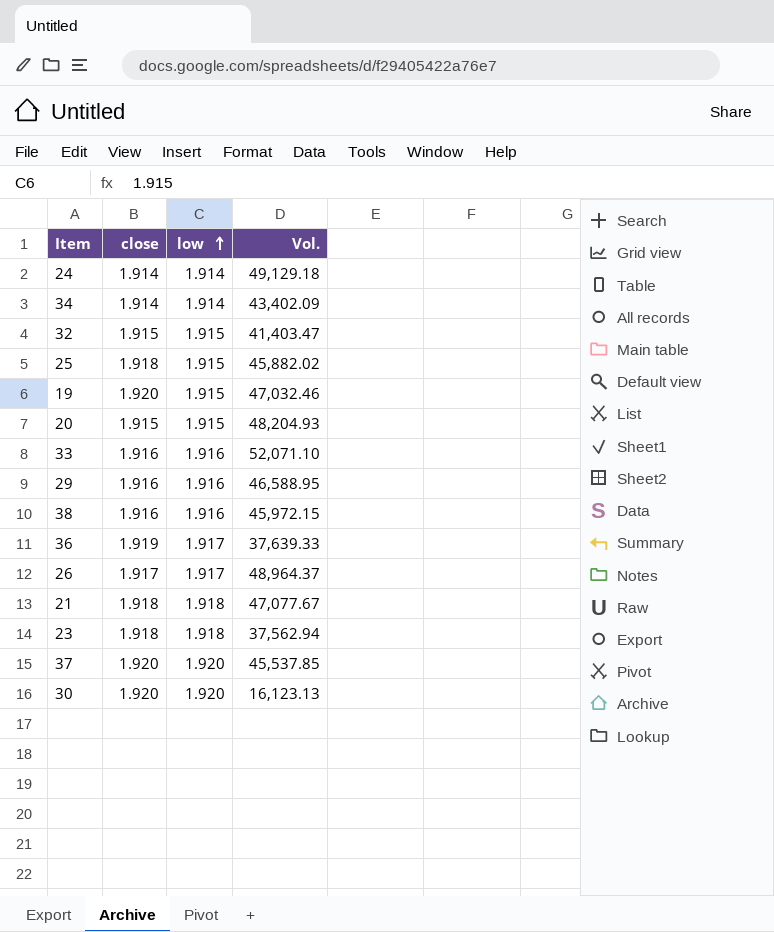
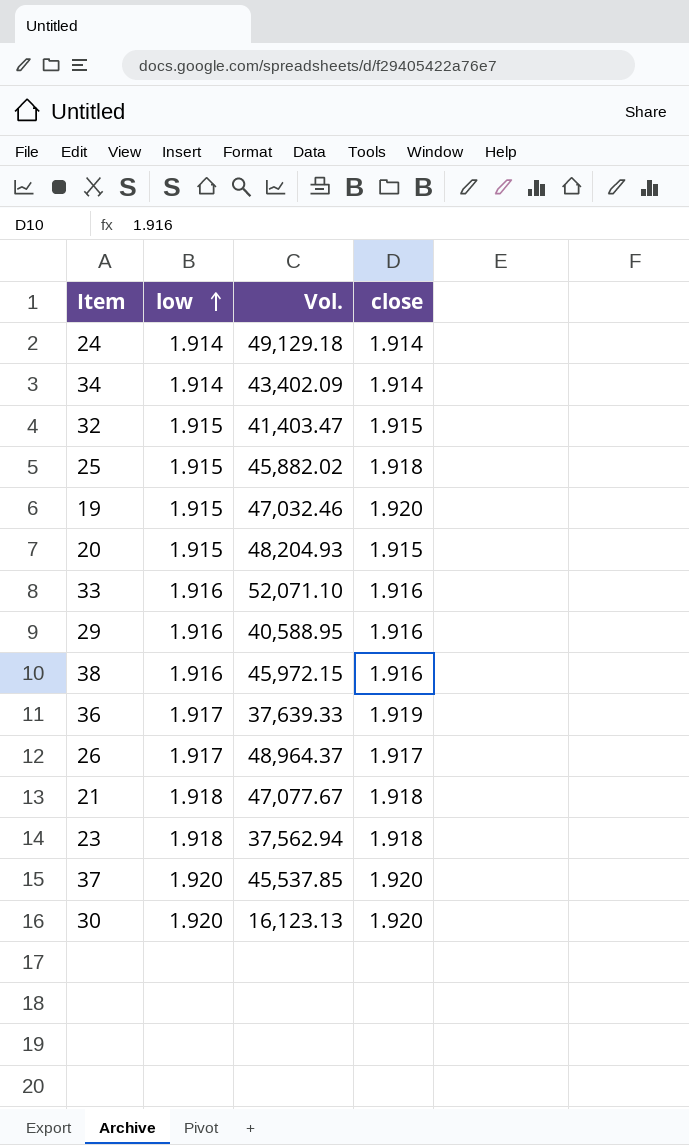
column close | position: 2 -> 4
29 | Vol.: 46,588.95 -> 40,588.95

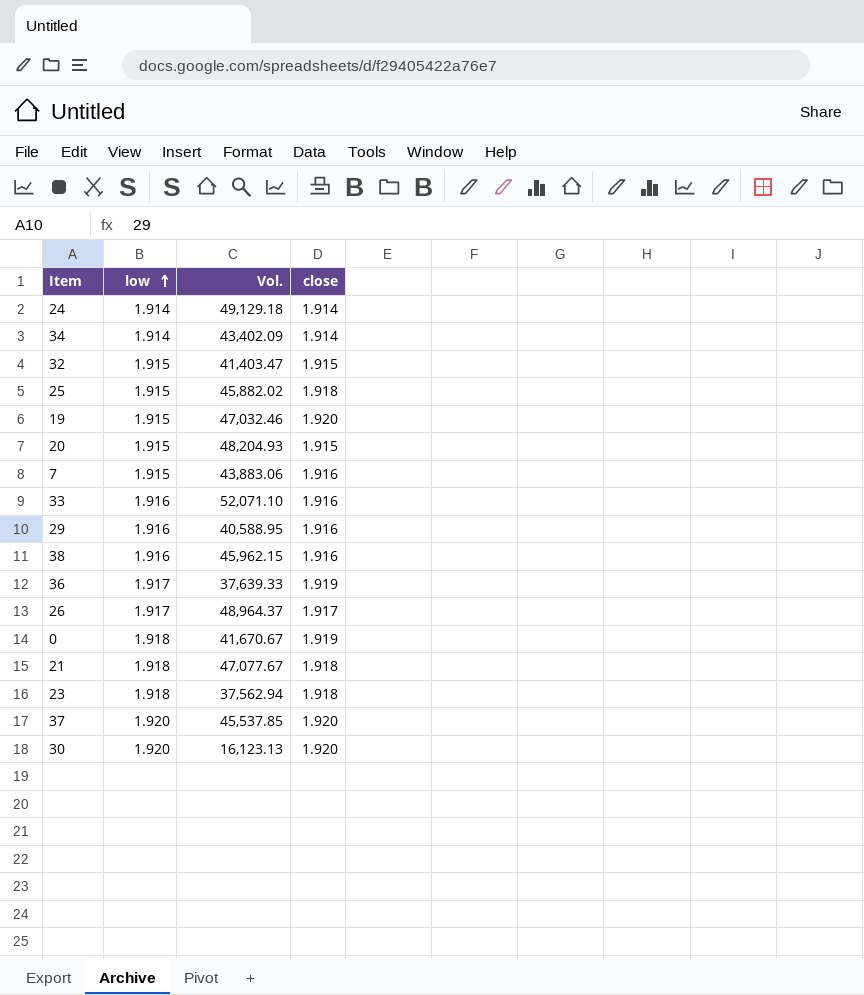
row 7: none -> 1.915 | 43,883.06 | 1.916
38 | Vol.: 45,972.15 -> 45,962.15
row 0: none -> 1.918 | 41,670.67 | 1.919

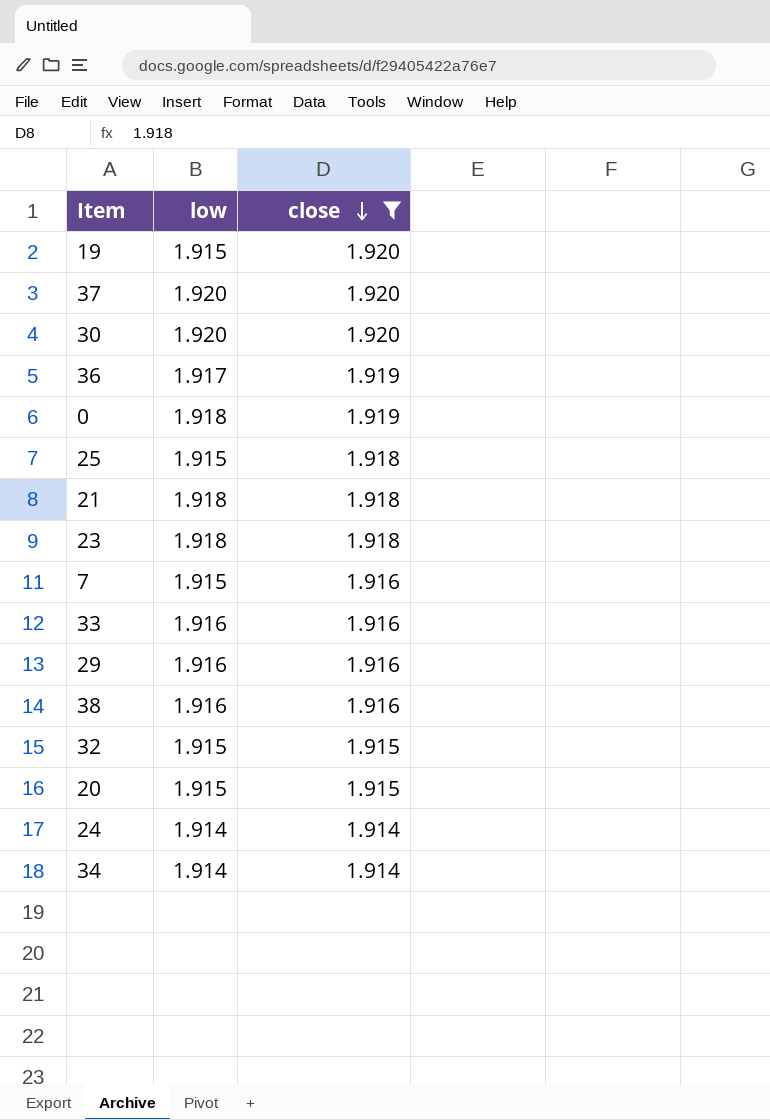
filter: none -> close != 1.917
row order: low ascending -> close descending
column Vol. | position: 3 -> none

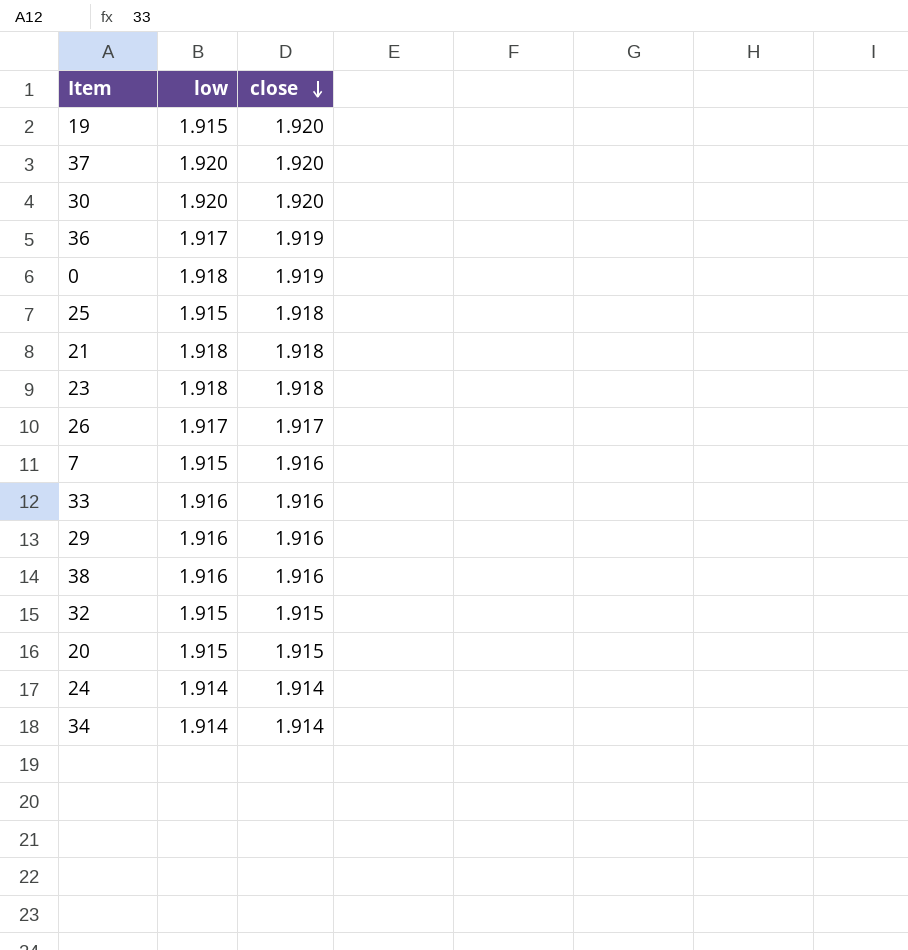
filter: close != 1.917 -> none

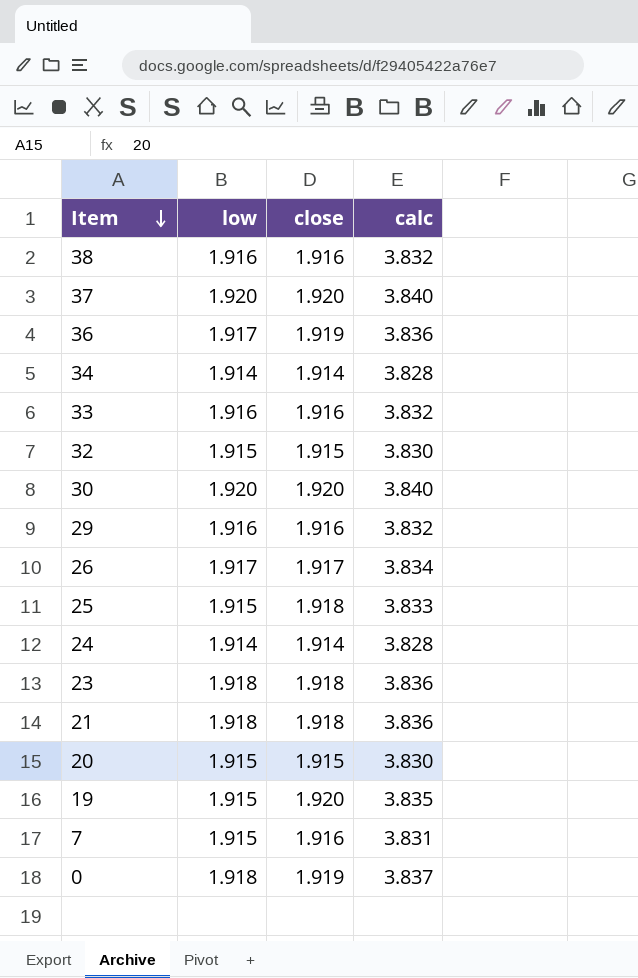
row order: close descending -> Item descending
column calc | formula: none -> [low] + [close]

